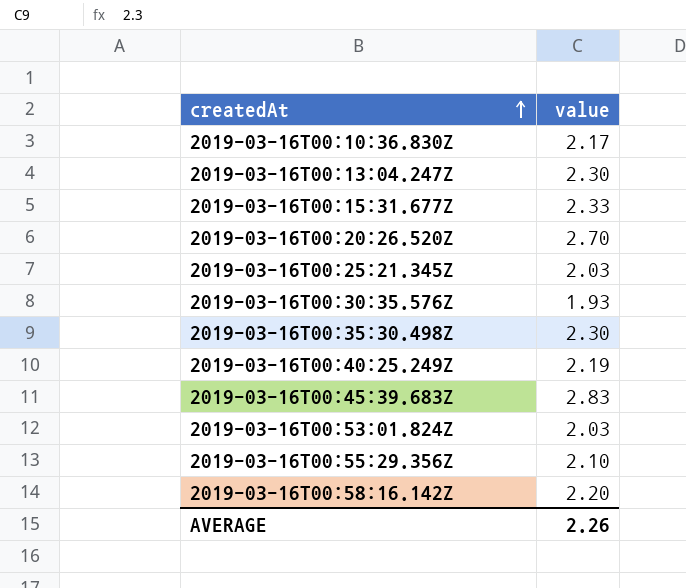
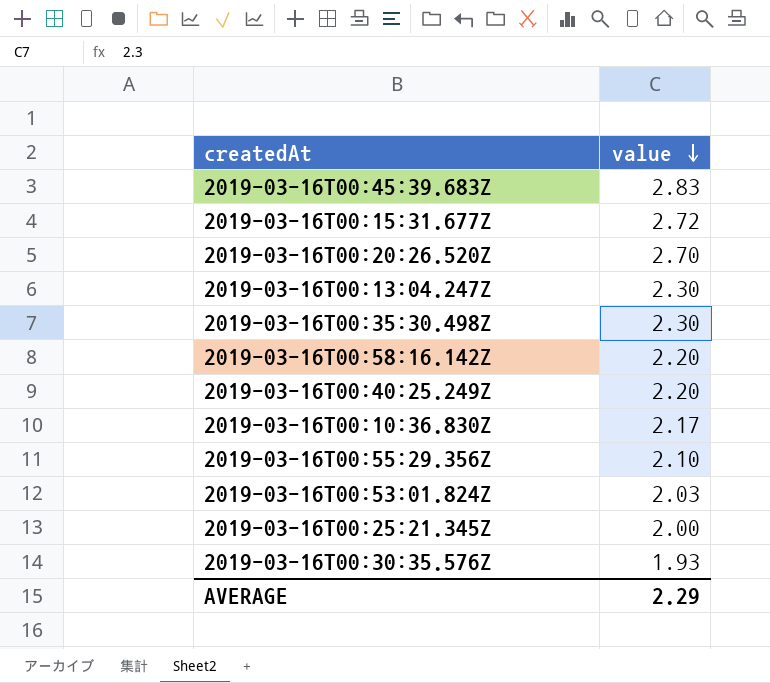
row order: createdAt ascending -> value descending
2019-03-16T00:15:31.677Z | value: 2.33 -> 2.72
2019-03-16T00:40:25.249Z | value: 2.19 -> 2.20
2019-03-16T00:25:21.345Z | value: 2.03 -> 2.00
AVERAGE | value: 2.26 -> 2.29

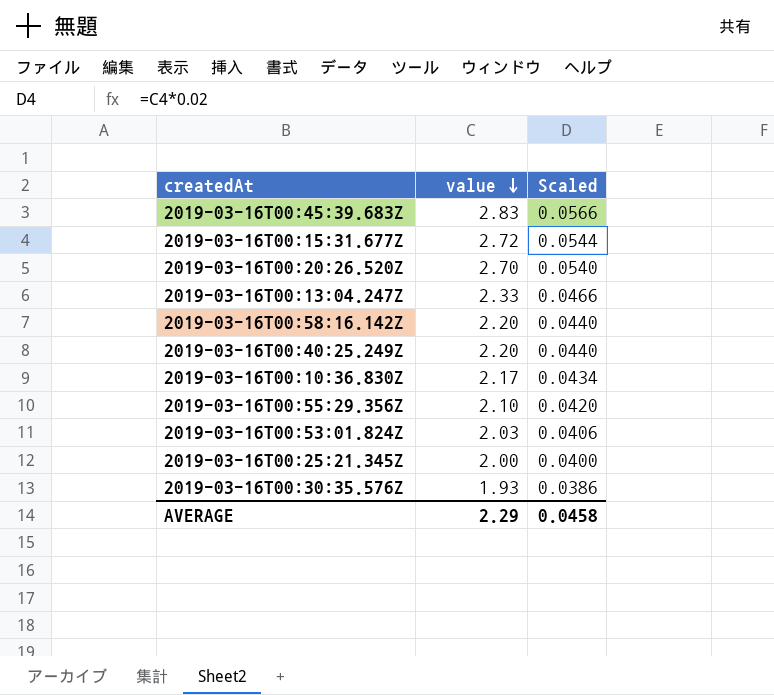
column Scaled | formula: none -> [value] * 0.02
row 2019-03-16T00:35:30.498Z: 2.30 -> none
2019-03-16T00:13:04.247Z | value: 2.30 -> 2.33

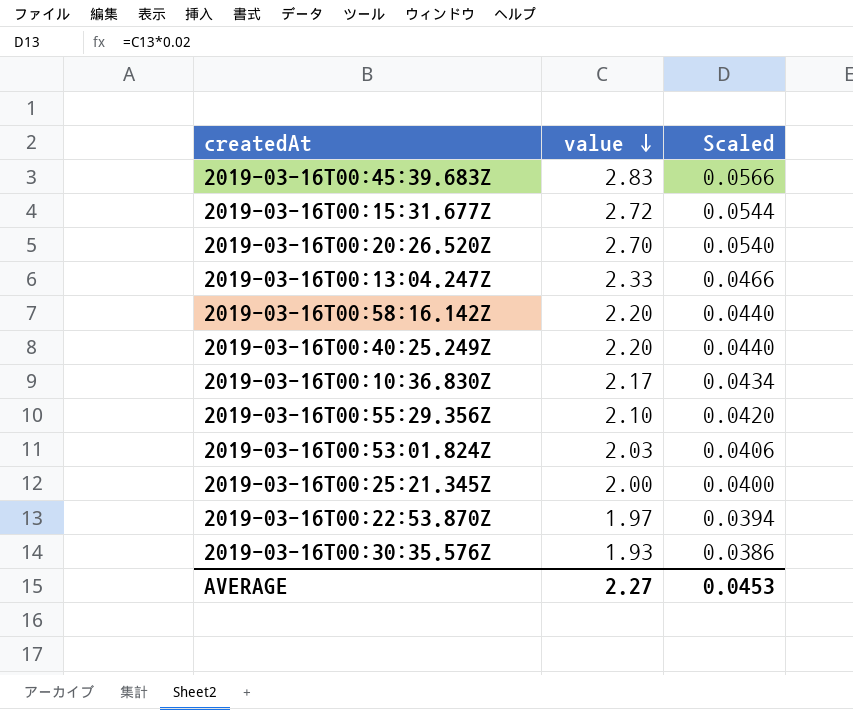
row 2019-03-16T00:22:53.870Z: none -> 1.97 | 0.0394
AVERAGE | value: 2.29 -> 2.27
AVERAGE | Scaled: 0.0458 -> 0.0453

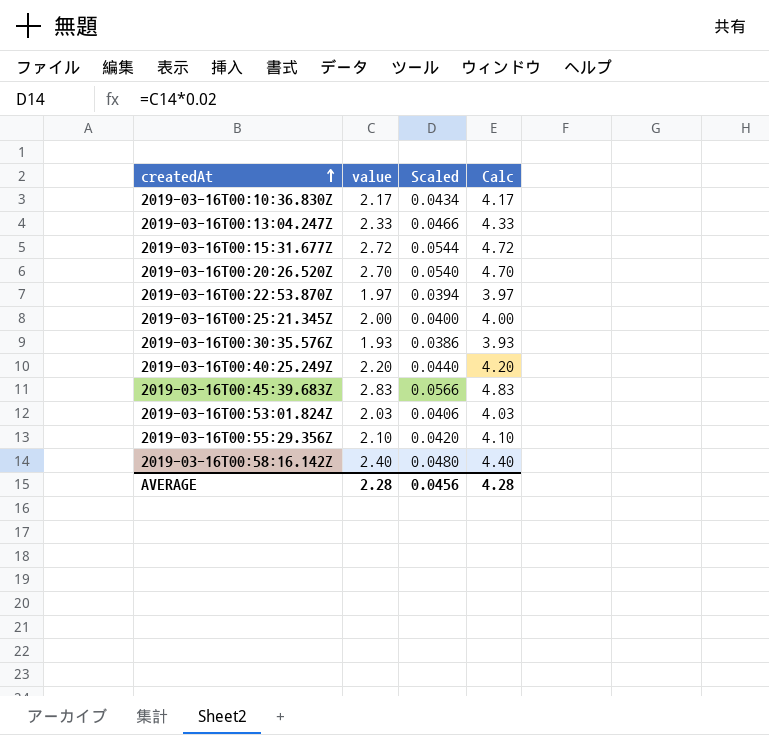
row order: value descending -> createdAt ascending
column Calc | formula: none -> [value] + 2
2019-03-16T00:58:16.142Z | value: 2.20 -> 2.40
2019-03-16T00:58:16.142Z | Scaled: 0.0440 -> 0.0480
AVERAGE | value: 2.27 -> 2.28
AVERAGE | Scaled: 0.0453 -> 0.0456

